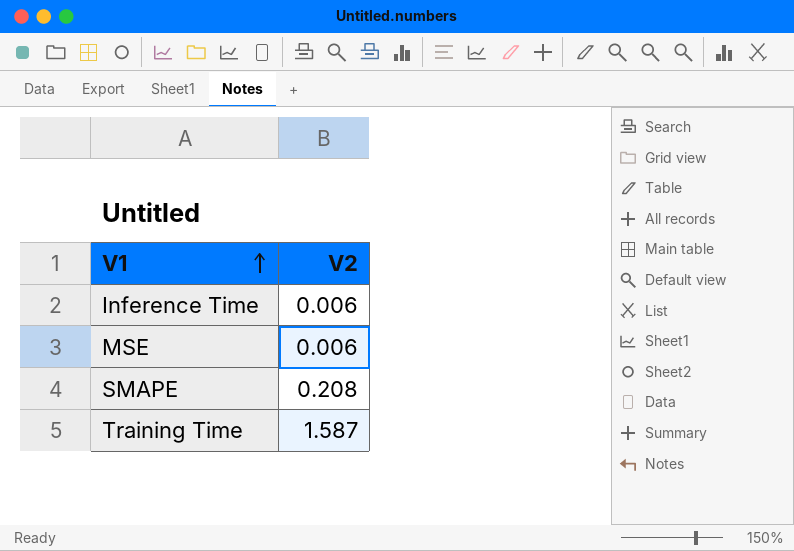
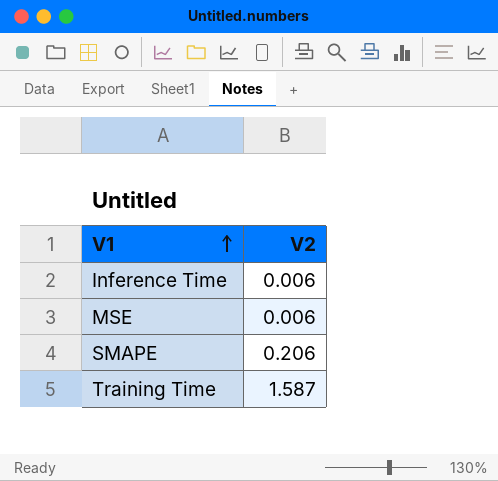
SMAPE | V2: 0.208 -> 0.206

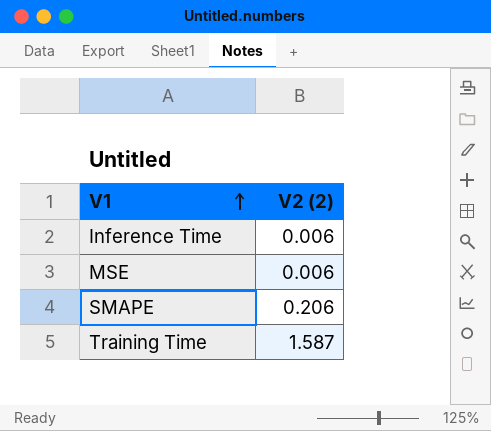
column name: V2 -> V2 (2)

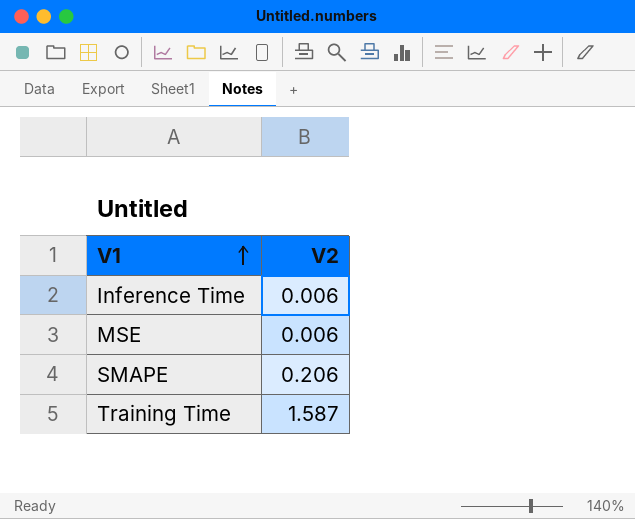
column name: V2 (2) -> V2

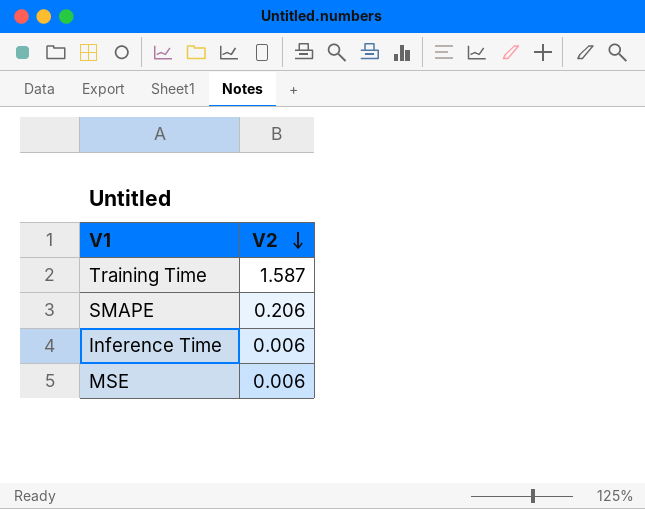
row order: V1 ascending -> V2 descending

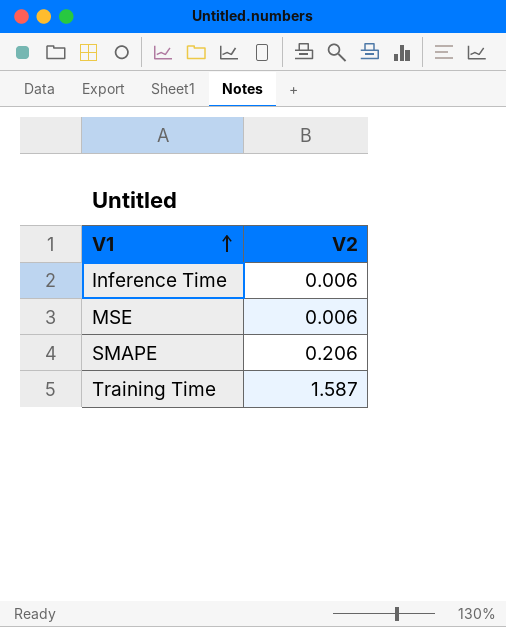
row order: V2 descending -> V1 ascending

